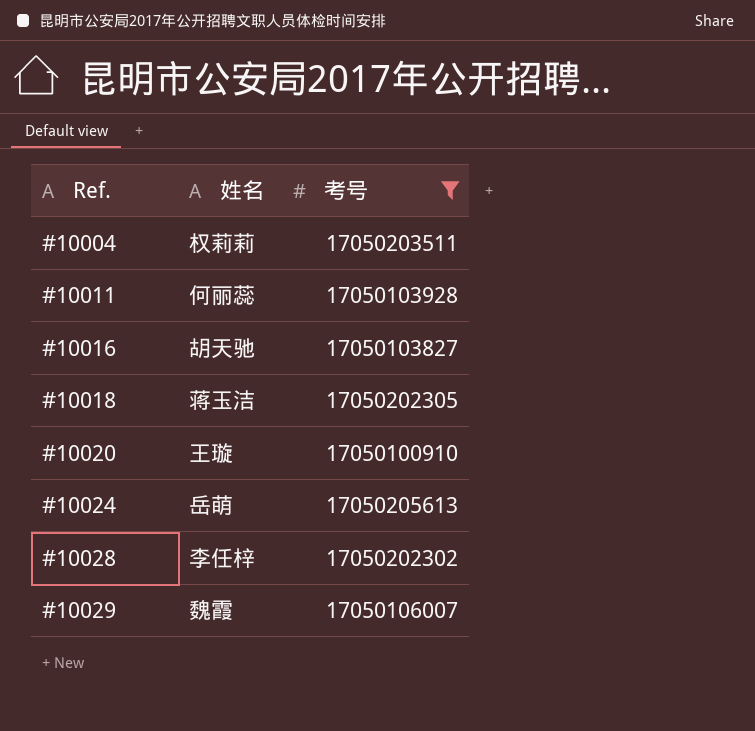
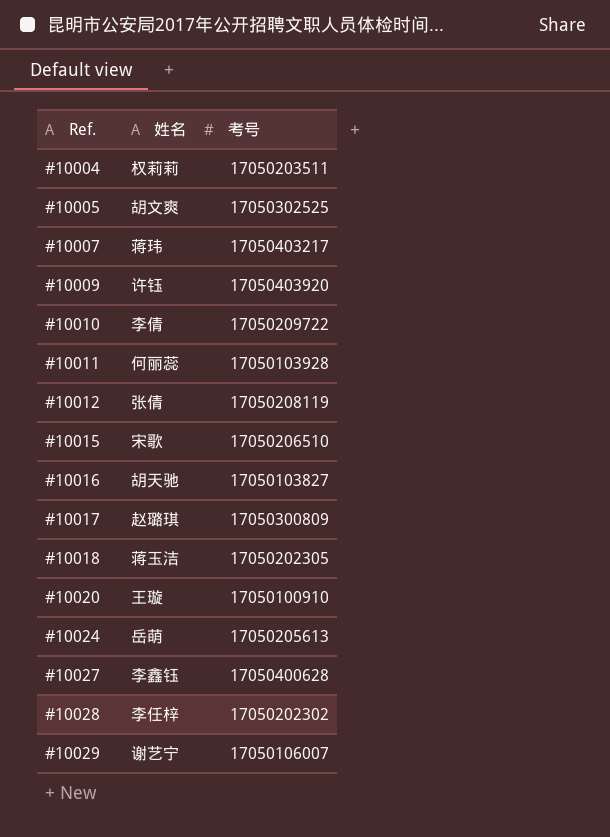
filter: 考号 <= 17050205613 -> none
#10029 | 姓名: 魏霞 -> 谢艺宁

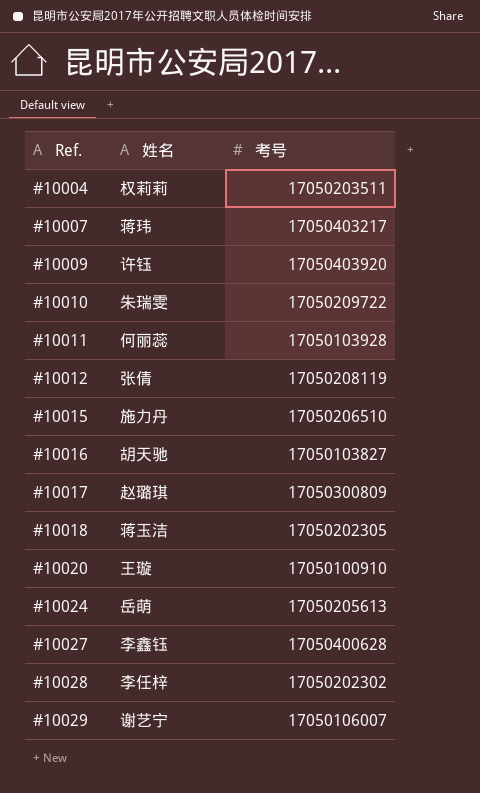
row #10005: 胡文爽 | 17050302525 -> none
#10010 | 姓名: 李倩 -> 朱瑞雯
#10015 | 姓名: 宋歌 -> 施力丹

